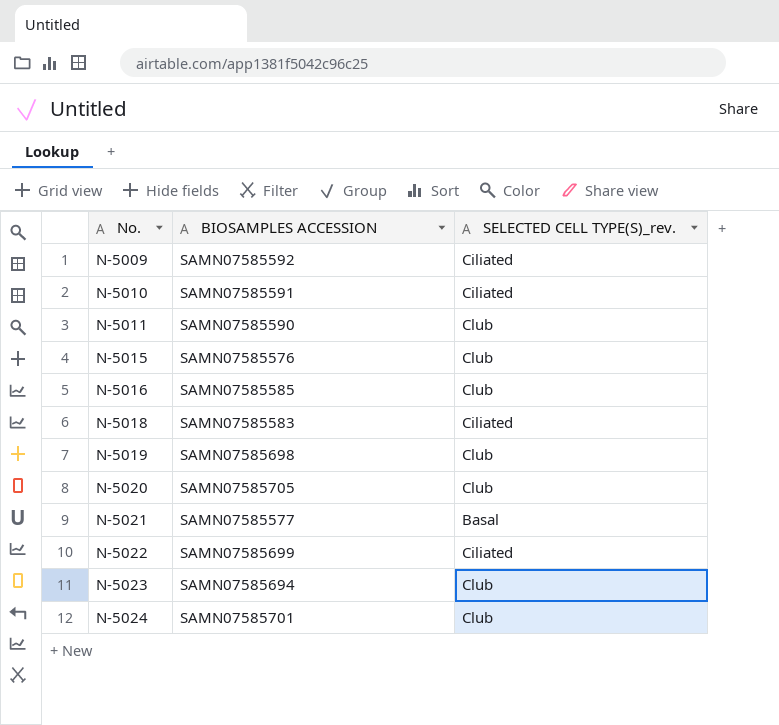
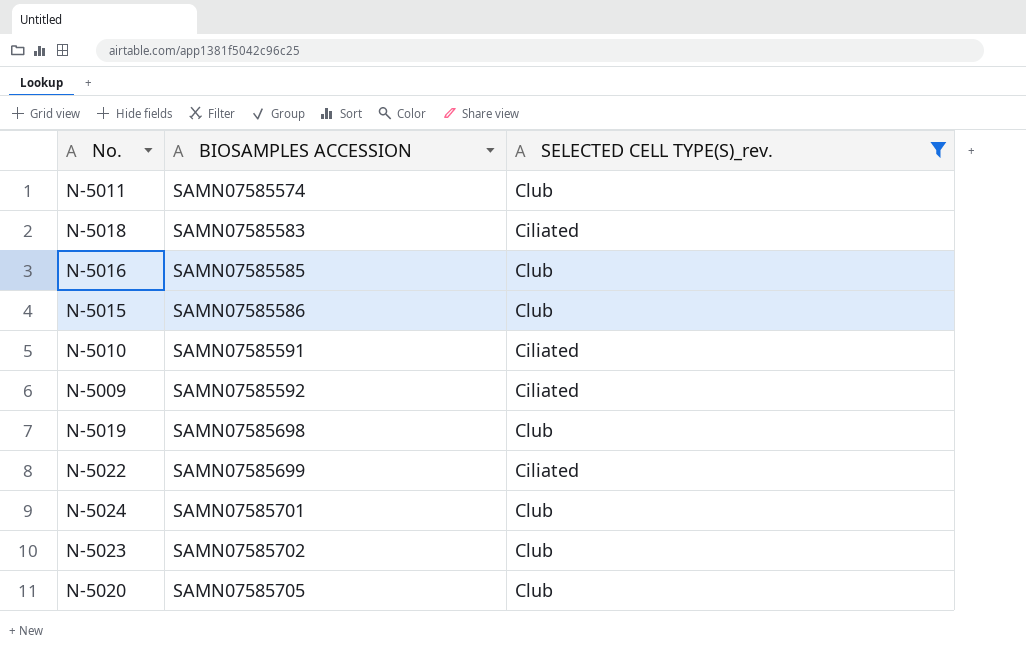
filter: none -> SELECTED CELL TYPE(S)_rev. != Basal
row order: No. ascending -> BIOSAMPLES ACCESSION ascending
N-5011 | BIOSAMPLES ACCESSION: SAMN07585590 -> SAMN07585574
N-5015 | BIOSAMPLES ACCESSION: SAMN07585576 -> SAMN07585586
N-5023 | BIOSAMPLES ACCESSION: SAMN07585694 -> SAMN07585702

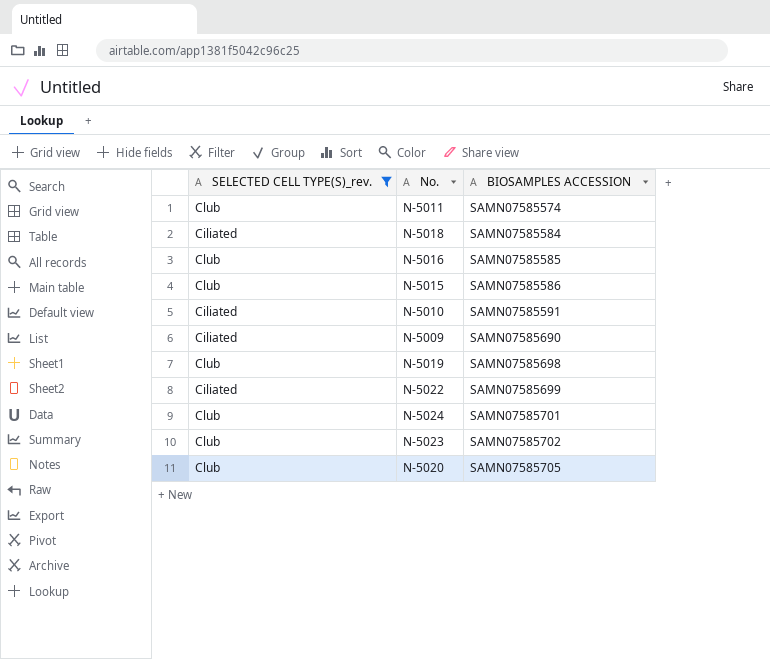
column SELECTED CELL TYPE(S)_rev. | position: 3 -> 1
N-5018 | BIOSAMPLES ACCESSION: SAMN07585583 -> SAMN07585584
N-5009 | BIOSAMPLES ACCESSION: SAMN07585592 -> SAMN07585690

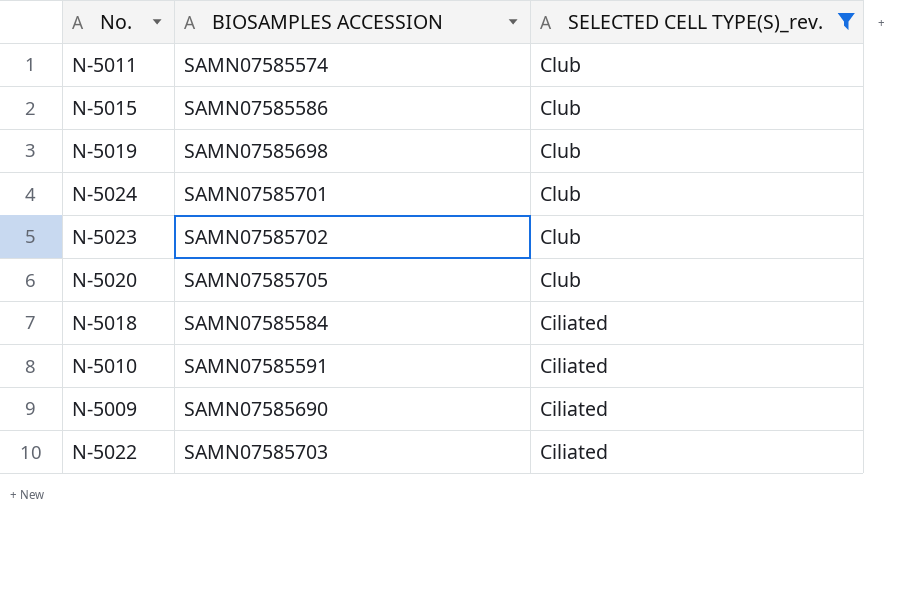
row order: BIOSAMPLES ACCESSION ascending -> SELECTED CELL TYPE(S)_rev. descending
column SELECTED CELL TYPE(S)_rev. | position: 1 -> 3
row N-5016: Club | SAMN07585585 -> none
N-5022 | BIOSAMPLES ACCESSION: SAMN07585699 -> SAMN07585703

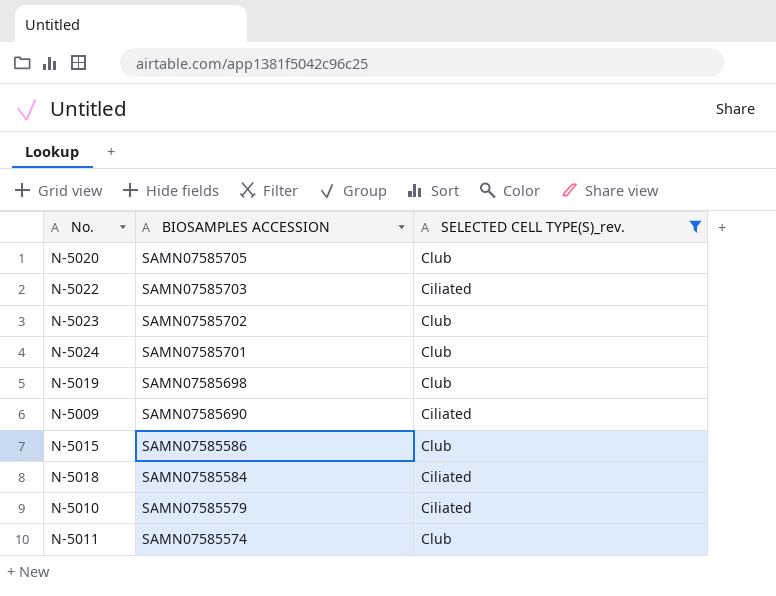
row order: SELECTED CELL TYPE(S)_rev. descending -> BIOSAMPLES ACCESSION descending
N-5010 | BIOSAMPLES ACCESSION: SAMN07585591 -> SAMN07585579

